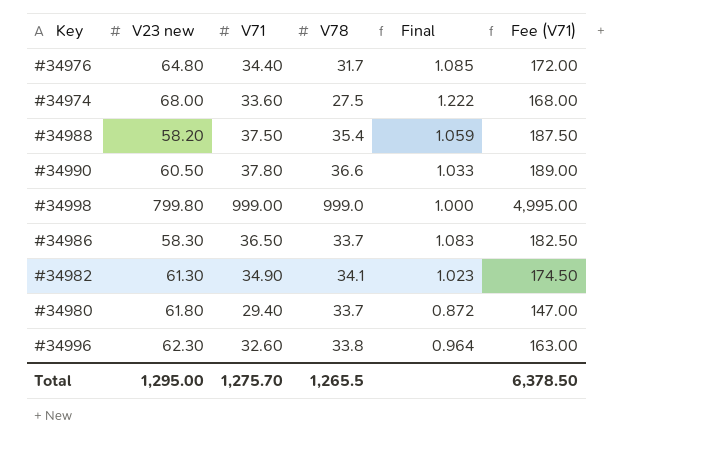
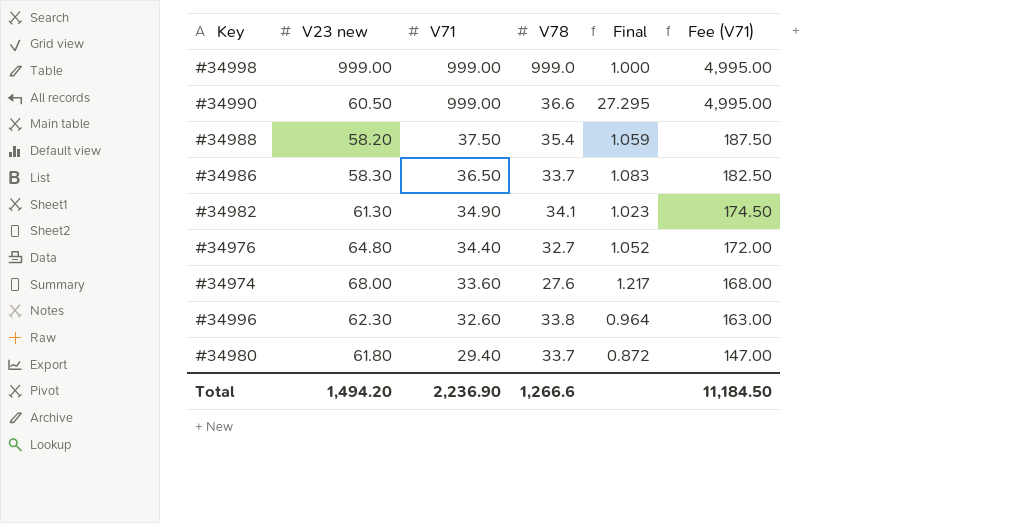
row order: none -> V71 descending
#34998 | V23 new: 799.80 -> 999.00
#34990 | V71: 37.80 -> 999.00
#34990 | Final: 1.033 -> 27.295
#34990 | Fee (V71): 189.00 -> 4,995.00
#34976 | V78: 31.7 -> 32.7
#34976 | Final: 1.085 -> 1.052
#34974 | V78: 27.5 -> 27.6
#34974 | Final: 1.222 -> 1.217
Total | V23 new: 1,295.00 -> 1,494.20
Total | V71: 1,275.70 -> 2,236.90
Total | V78: 1,265.5 -> 1,266.6
Total | Fee (V71): 6,378.50 -> 11,184.50

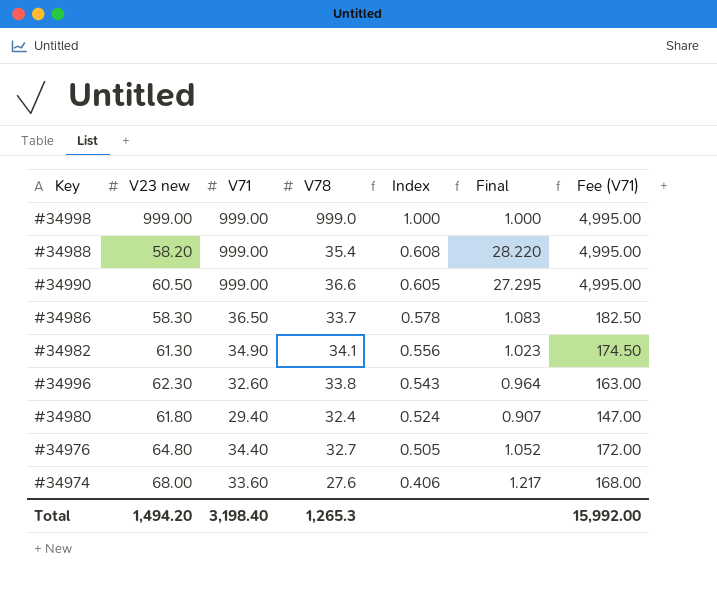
row order: V71 descending -> Index descending
column Index | formula: none -> [V78] / [V23 new]
#34988 | V71: 37.50 -> 999.00
#34988 | Final: 1.059 -> 28.220
#34988 | Fee (V71): 187.50 -> 4,995.00
#34980 | V78: 33.7 -> 32.4
#34980 | Final: 0.872 -> 0.907
Total | V71: 2,236.90 -> 3,198.40
Total | V78: 1,266.6 -> 1,265.3
Total | Fee (V71): 11,184.50 -> 15,992.00

